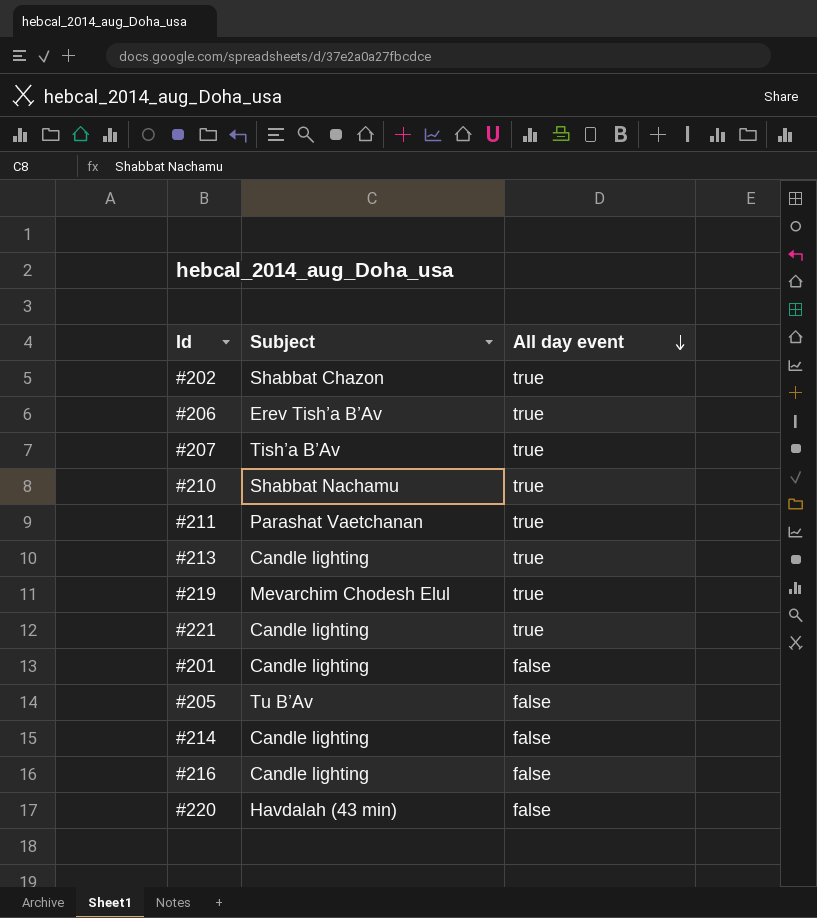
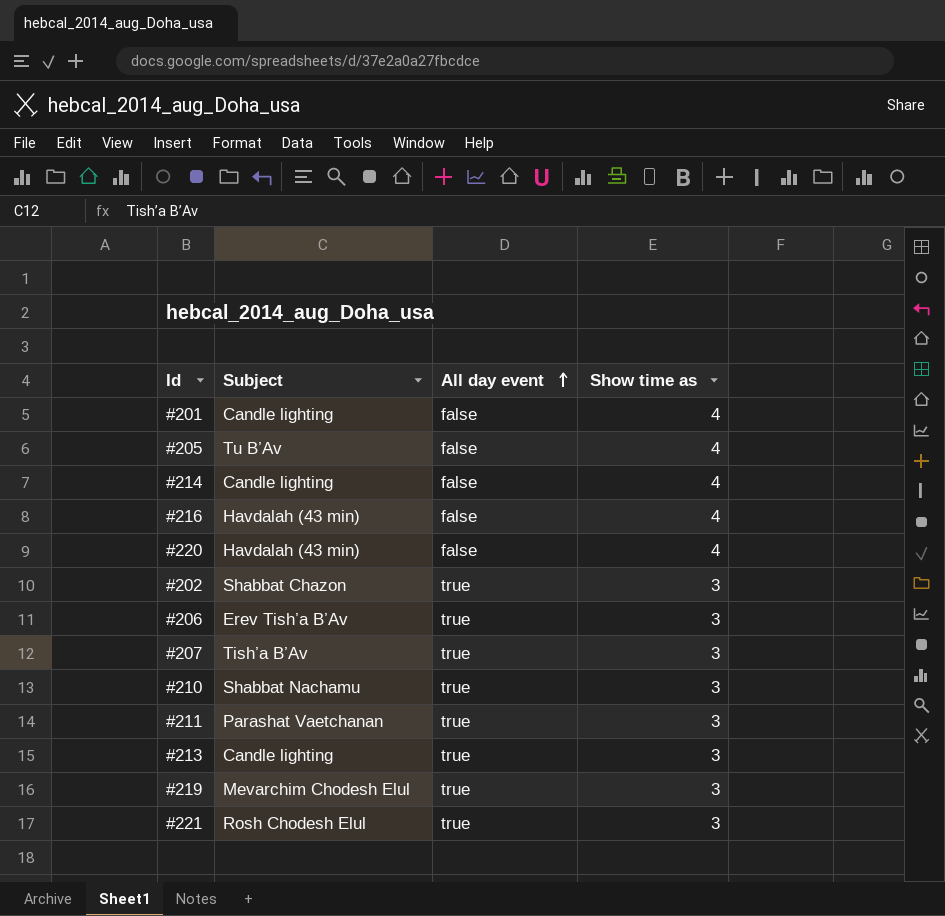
row order: All day event descending -> All day event ascending
column Show time as | position: none -> 4
#216 | Subject: Candle lighting -> Havdalah (43 min)
#221 | Subject: Candle lighting -> Rosh Chodesh Elul

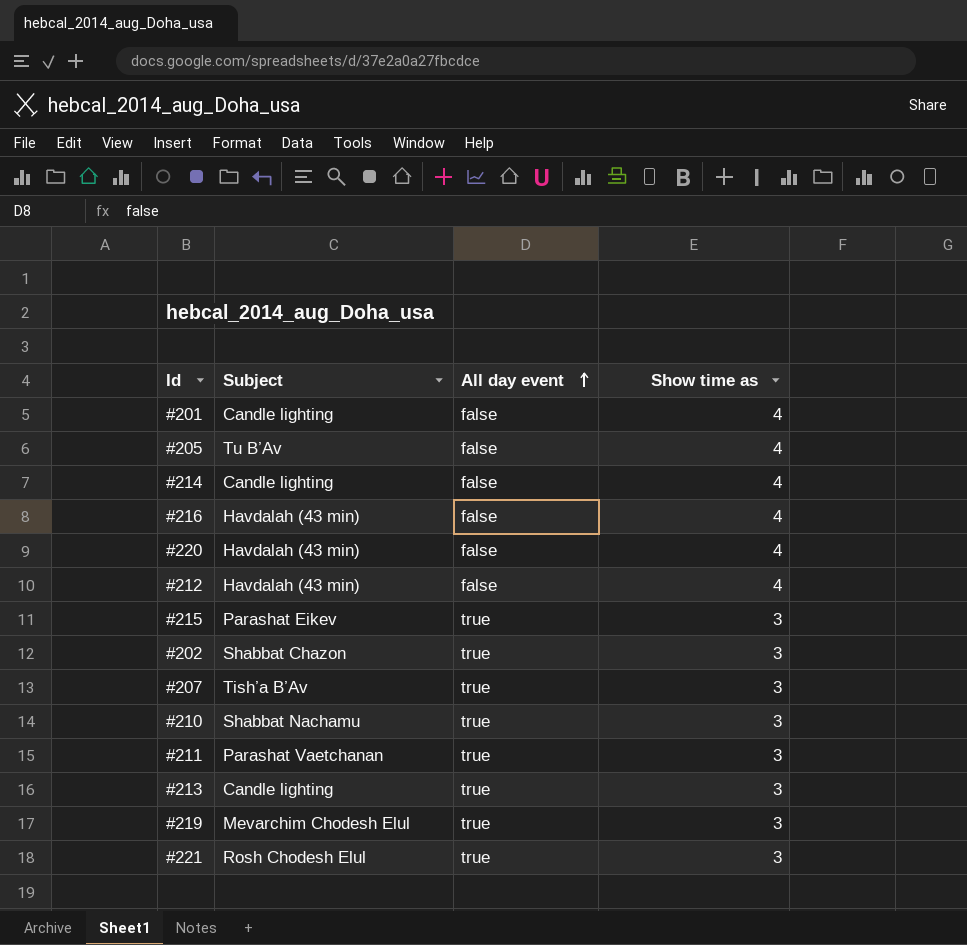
row #206: Erev Tish’a B’Av | true | 3 -> none
row #212: none -> Havdalah (43 min) | false | 4
row #215: none -> Parashat Eikev | true | 3

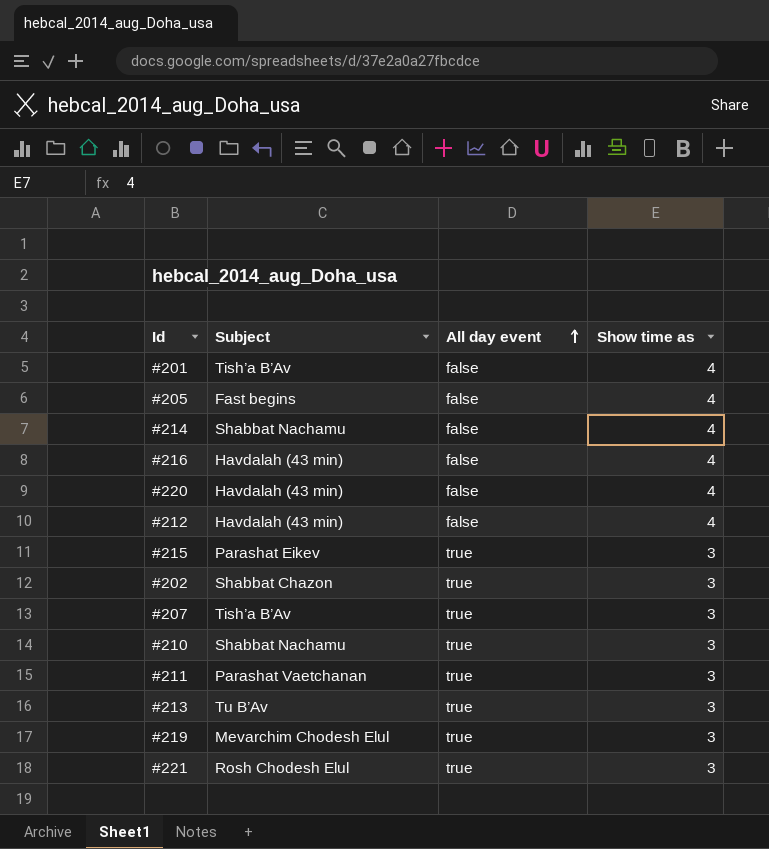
#201 | Subject: Candle lighting -> Tish’a B’Av
#205 | Subject: Tu B’Av -> Fast begins
#214 | Subject: Candle lighting -> Shabbat Nachamu
#213 | Subject: Candle lighting -> Tu B’Av

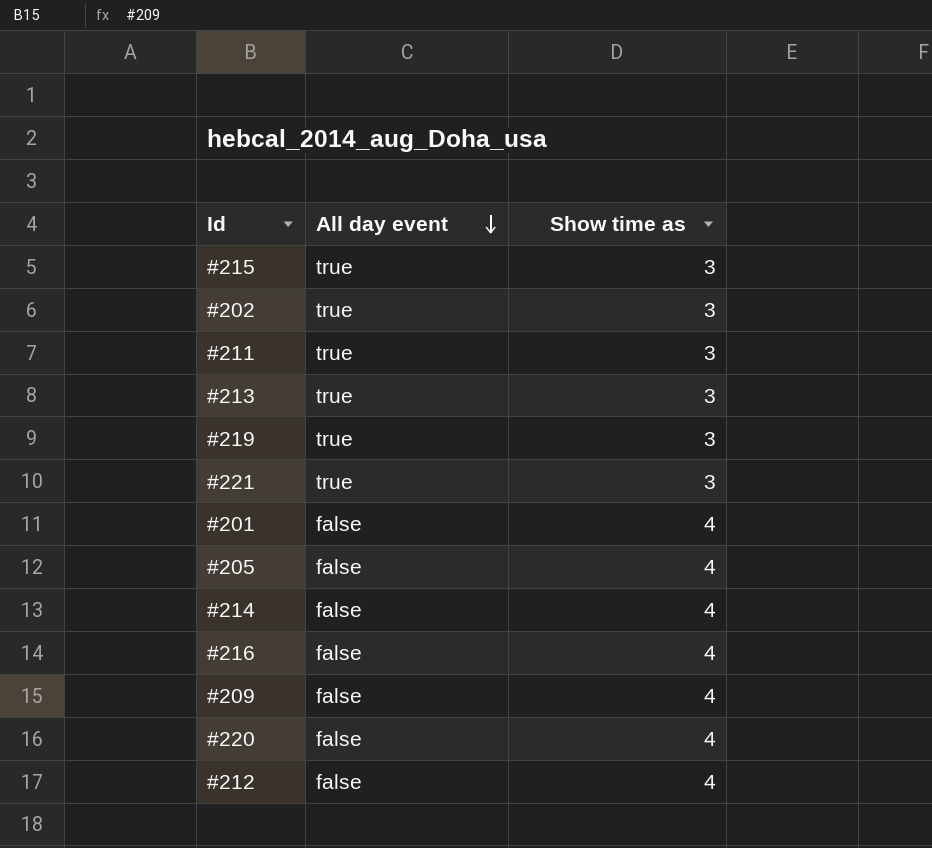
row order: All day event ascending -> All day event descending
column Subject | position: 2 -> none
row #207: Tish’a B’Av | true | 3 -> none
row #210: Shabbat Nachamu | true | 3 -> none
row #209: none -> false | 4

